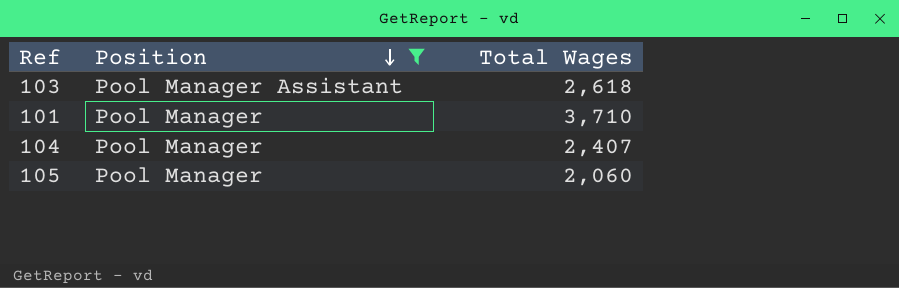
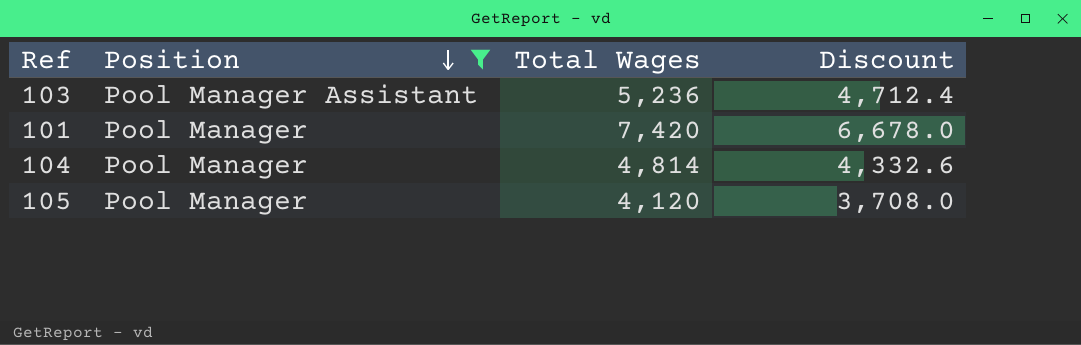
column Discount | formula: none -> [Total Wages] * 0.9
103 | Total Wages: 2,618 -> 5,236
101 | Total Wages: 3,710 -> 7,420
104 | Total Wages: 2,407 -> 4,814
105 | Total Wages: 2,060 -> 4,120

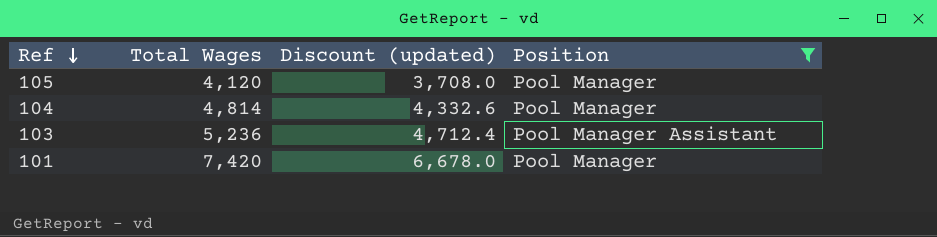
row order: Position descending -> Ref descending
column name: Discount -> Discount (updated)
column Position | position: 2 -> 4

